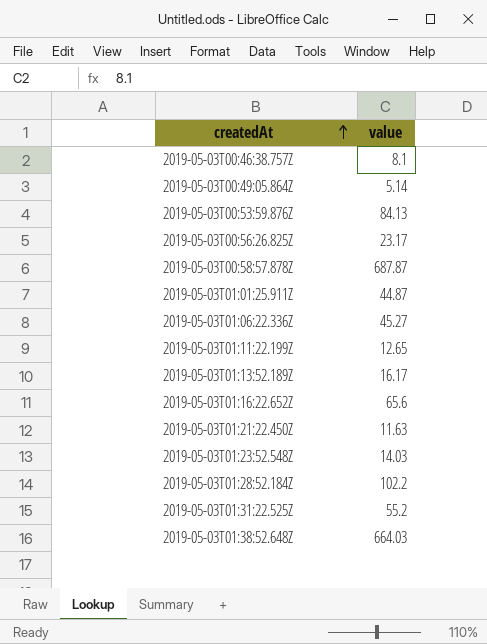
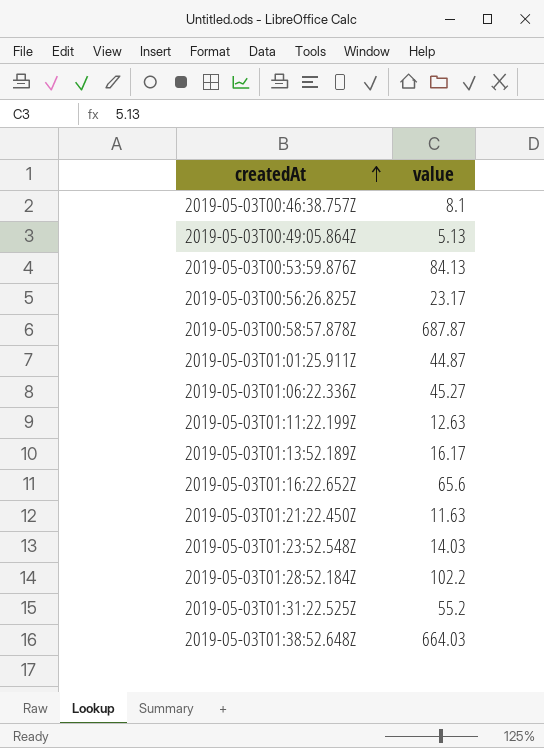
2019-05-03T00:49:05.864Z | value: 5.14 -> 5.13
2019-05-03T01:11:22.199Z | value: 12.65 -> 12.63

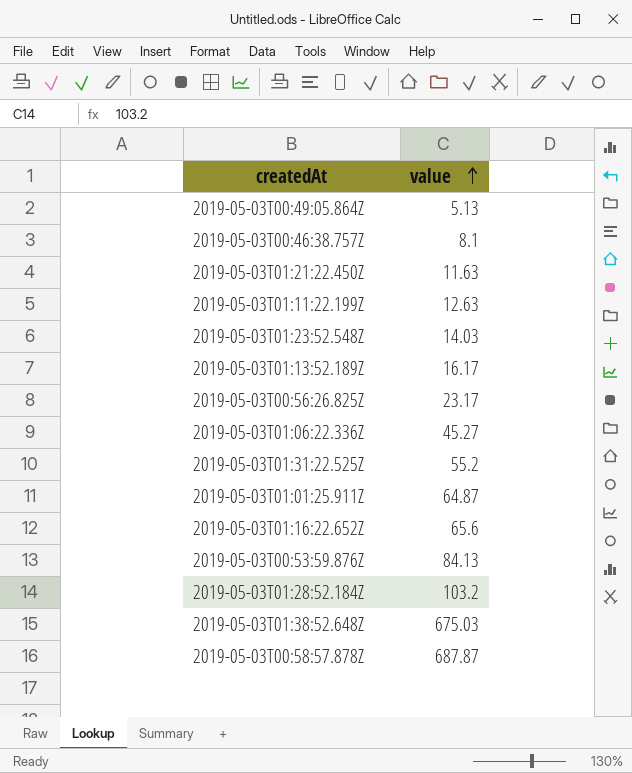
row order: createdAt ascending -> value ascending
2019-05-03T01:01:25.911Z | value: 44.87 -> 64.87
2019-05-03T01:28:52.184Z | value: 102.2 -> 103.2
2019-05-03T01:38:52.648Z | value: 664.03 -> 675.03

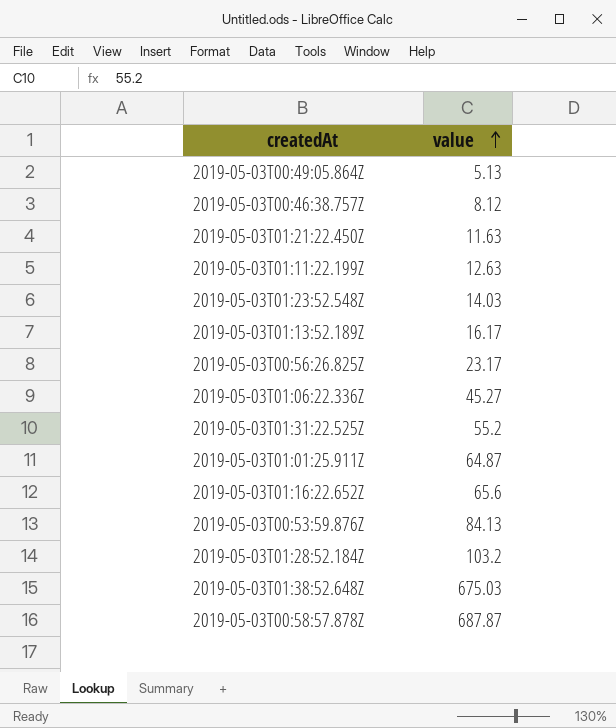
2019-05-03T00:46:38.757Z | value: 8.1 -> 8.12

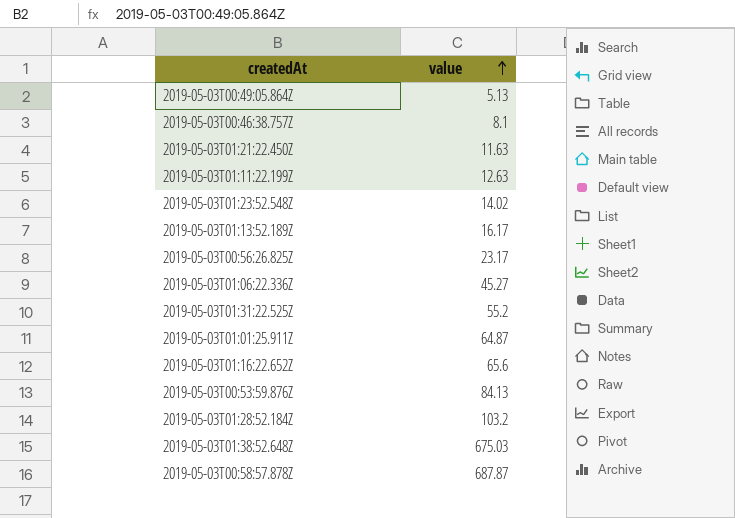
2019-05-03T00:46:38.757Z | value: 8.12 -> 8.1
2019-05-03T01:23:52.548Z | value: 14.03 -> 14.02

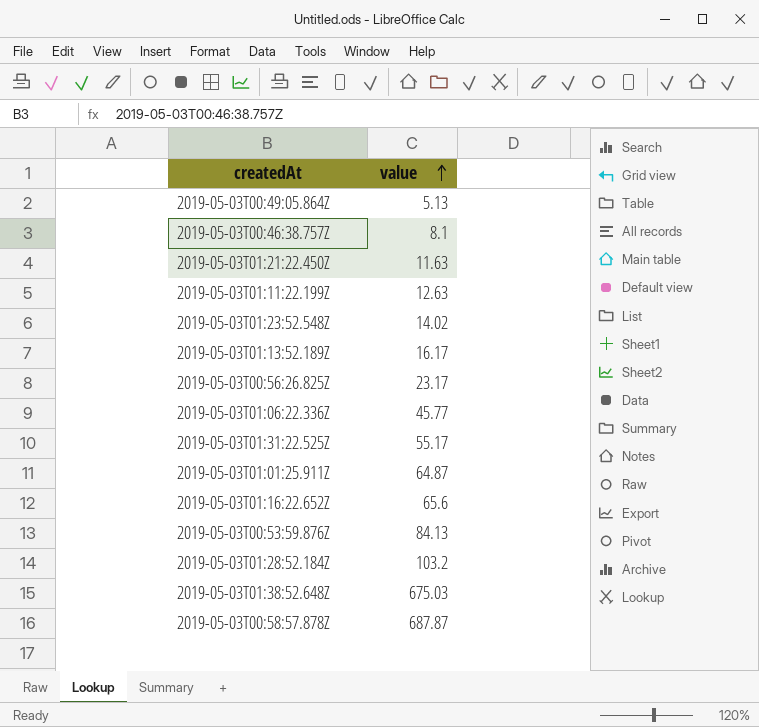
2019-05-03T01:06:22.336Z | value: 45.27 -> 45.77
2019-05-03T01:31:22.525Z | value: 55.2 -> 55.17

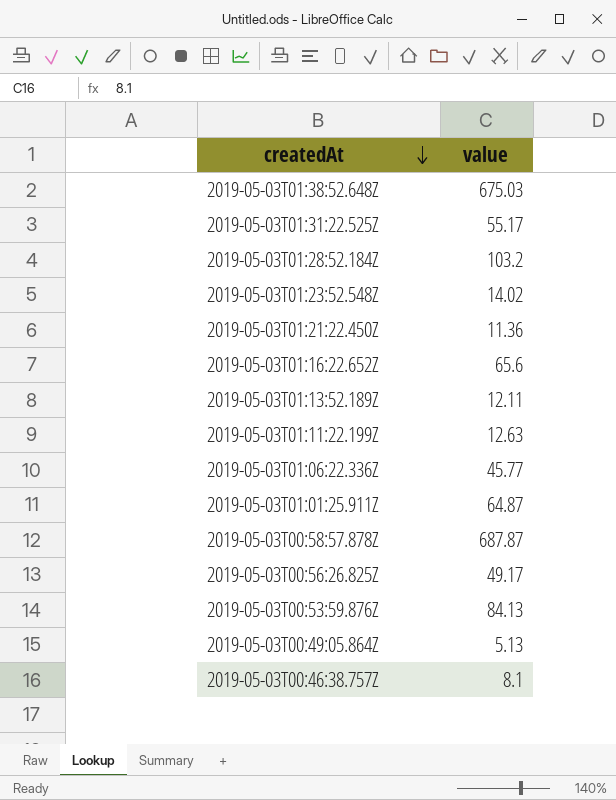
row order: value ascending -> createdAt descending
2019-05-03T01:21:22.450Z | value: 11.63 -> 11.36
2019-05-03T01:13:52.189Z | value: 16.17 -> 12.11
2019-05-03T00:56:26.825Z | value: 23.17 -> 49.17

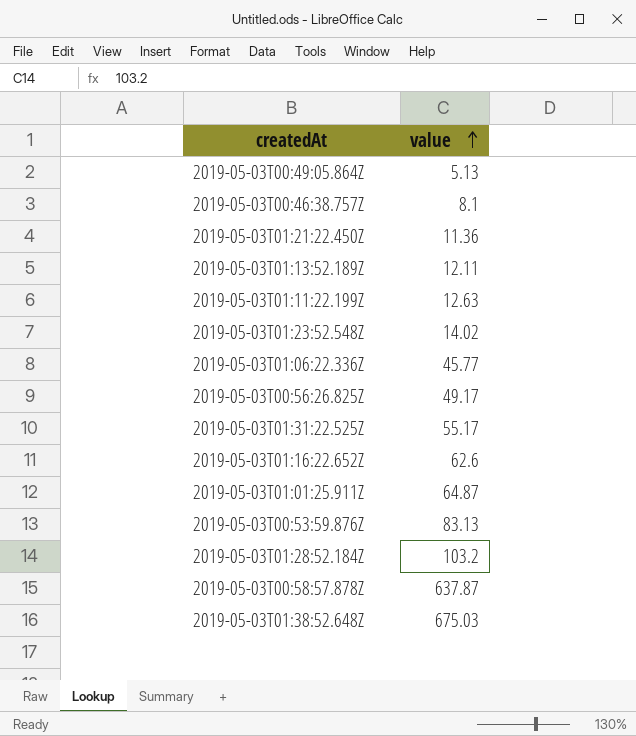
row order: createdAt descending -> value ascending
2019-05-03T01:16:22.652Z | value: 65.6 -> 62.6
2019-05-03T00:53:59.876Z | value: 84.13 -> 83.13
2019-05-03T00:58:57.878Z | value: 687.87 -> 637.87

